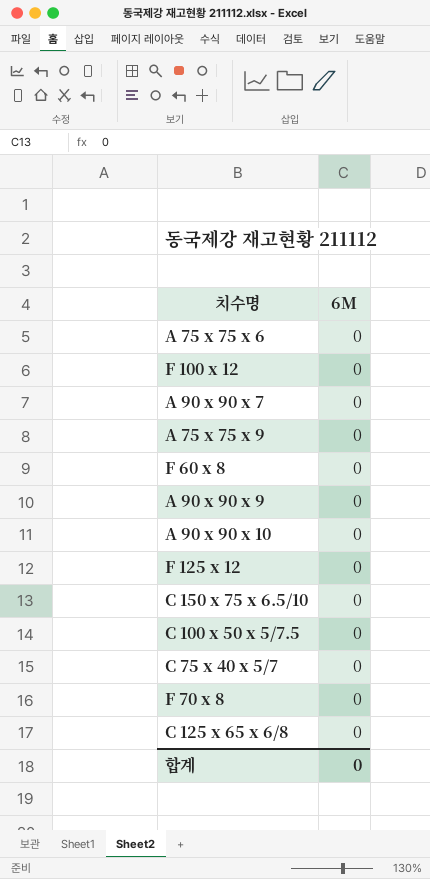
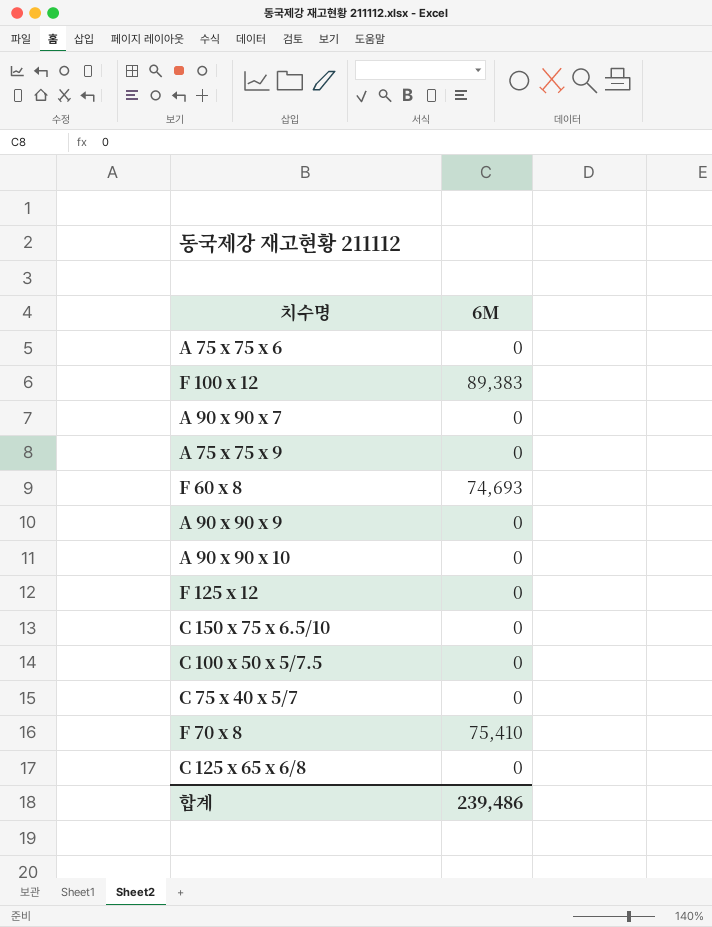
F 100 x 12 | 6M: 0 -> 89,383
F 60 x 8 | 6M: 0 -> 74,693
F 70 x 8 | 6M: 0 -> 75,410
합계 | 6M: 0 -> 239,486

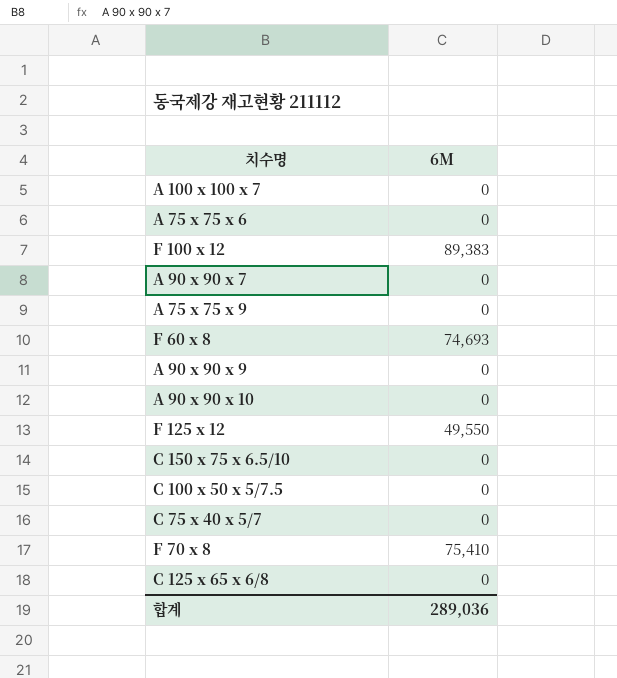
row A 100 x 100 x 7: none -> 0
F 125 x 12 | 6M: 0 -> 49,550
합계 | 6M: 239,486 -> 289,036

